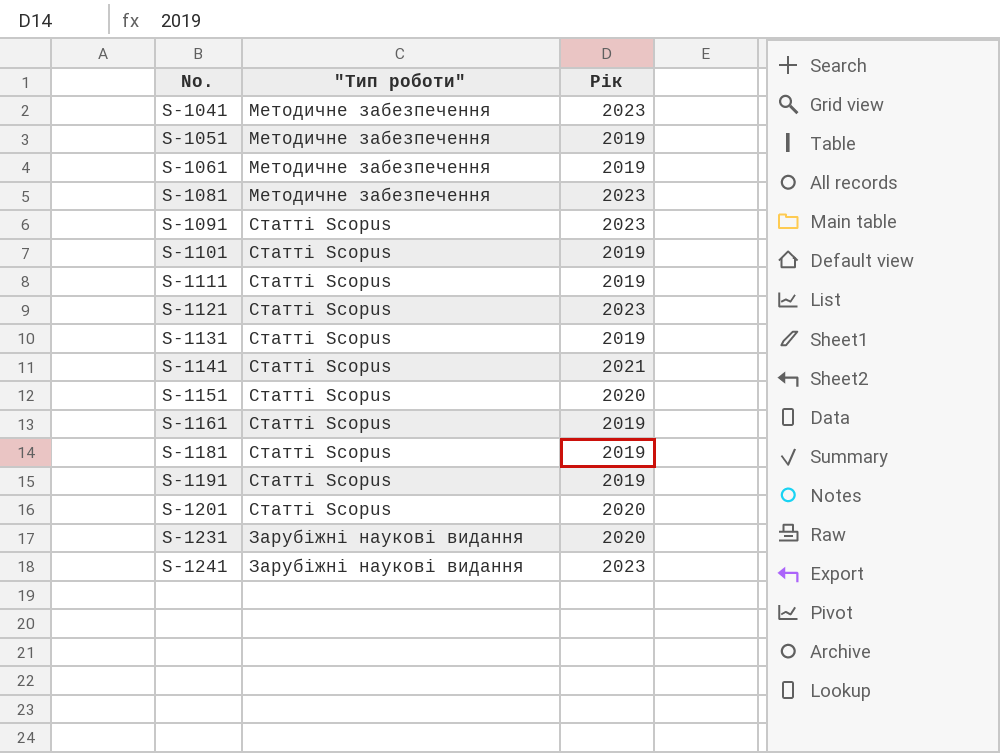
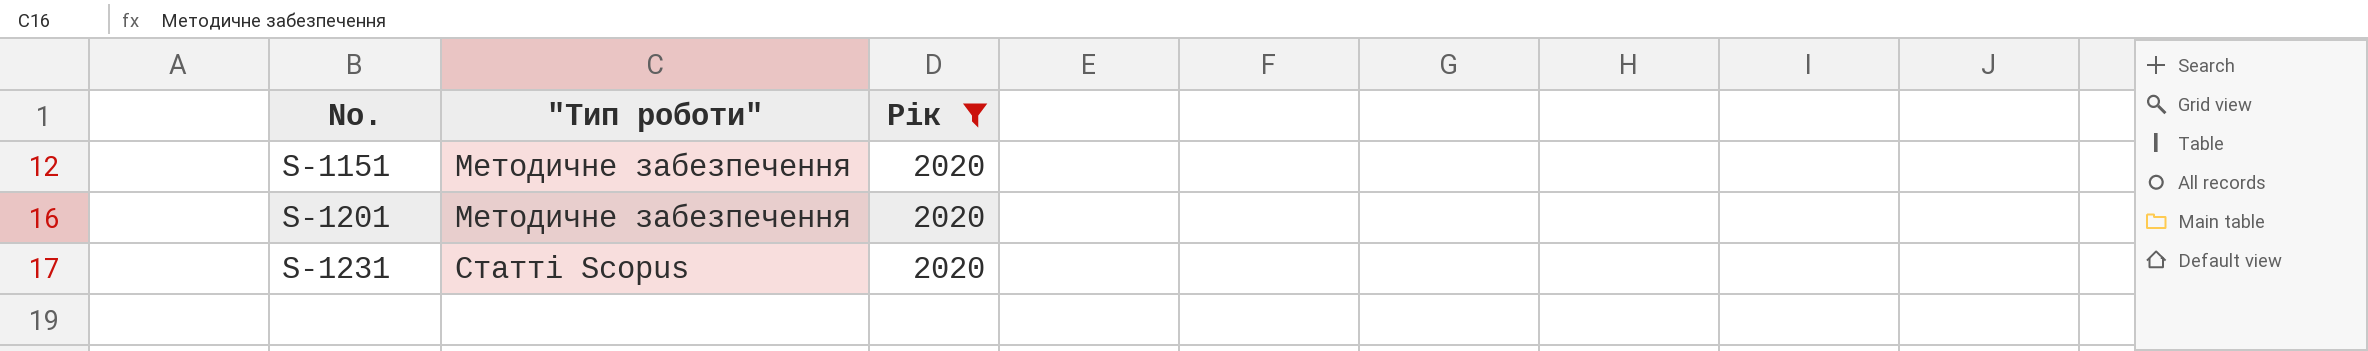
filter: none -> Рік = 2020
S-1151 | "Тип роботи": Статті Scopus -> Методичне забезпечення
S-1201 | "Тип роботи": Статті Scopus -> Методичне забезпечення
S-1231 | "Тип роботи": Зарубіжні наукові видання -> Статті Scopus

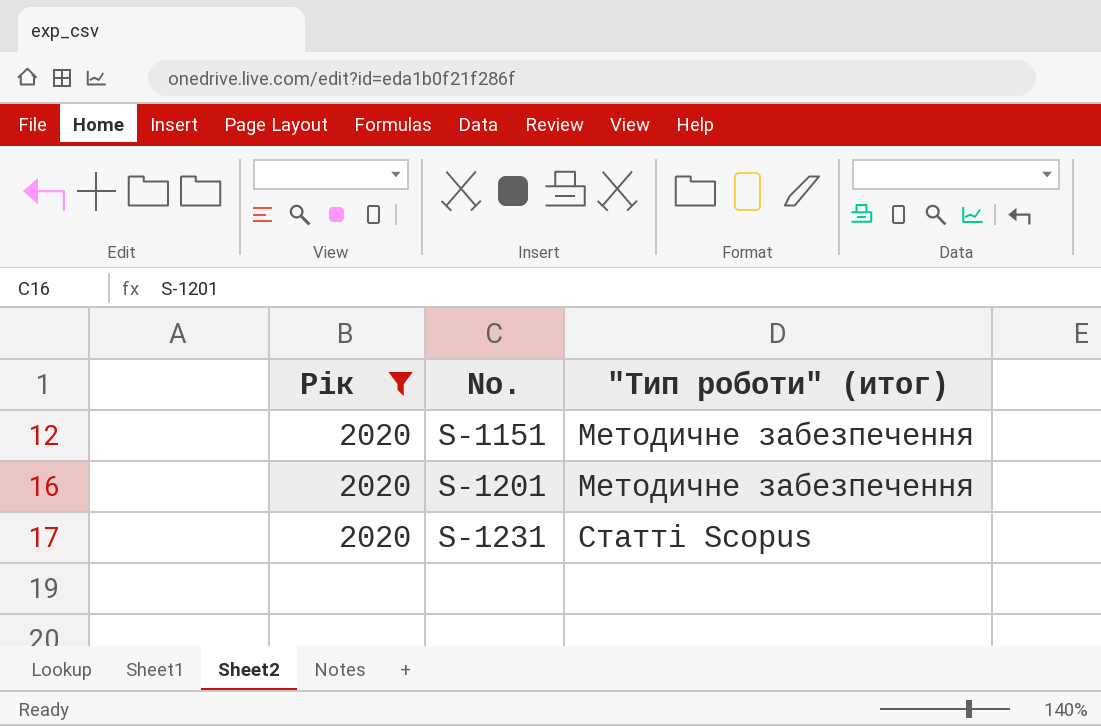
column Рік | position: 3 -> 1
column name: "Тип роботи" -> "Тип роботи" (итог)

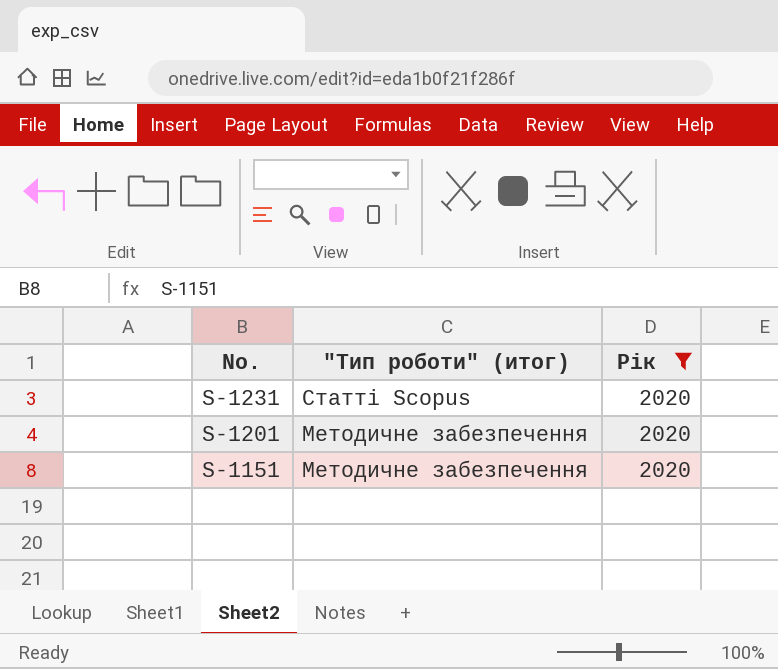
row order: No. ascending -> No. descending
column Рік | position: 1 -> 3

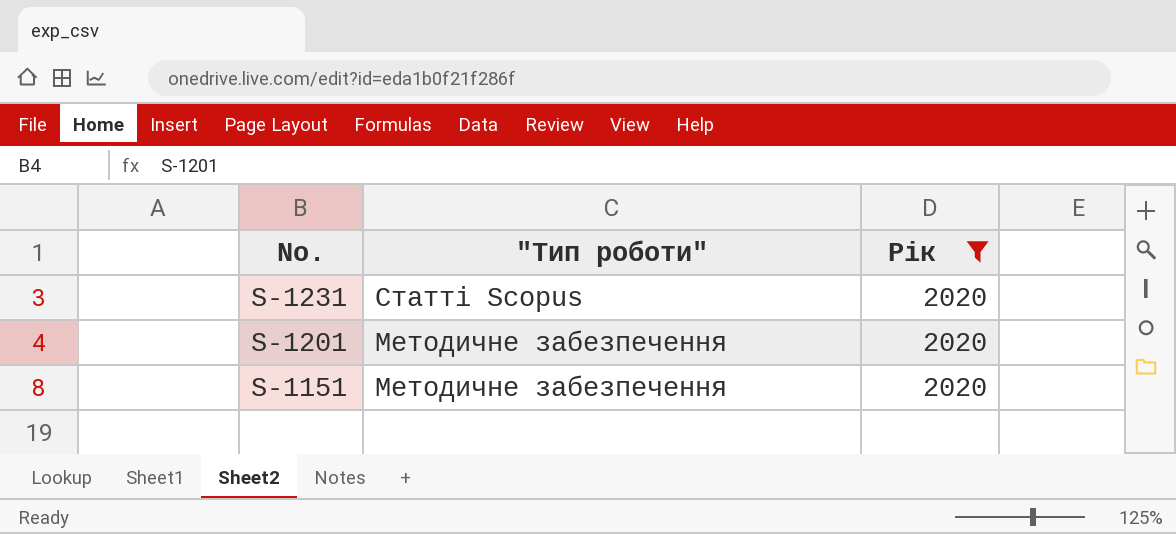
column name: "Тип роботи" (итог) -> "Тип роботи"

